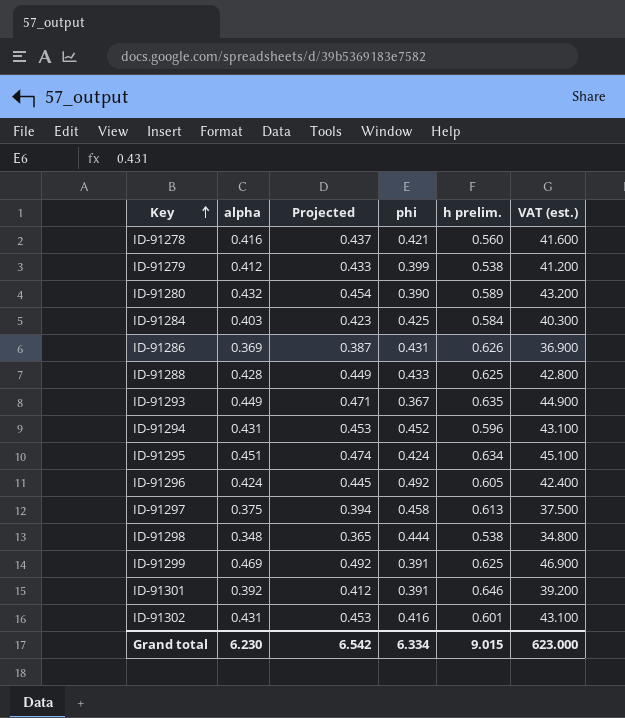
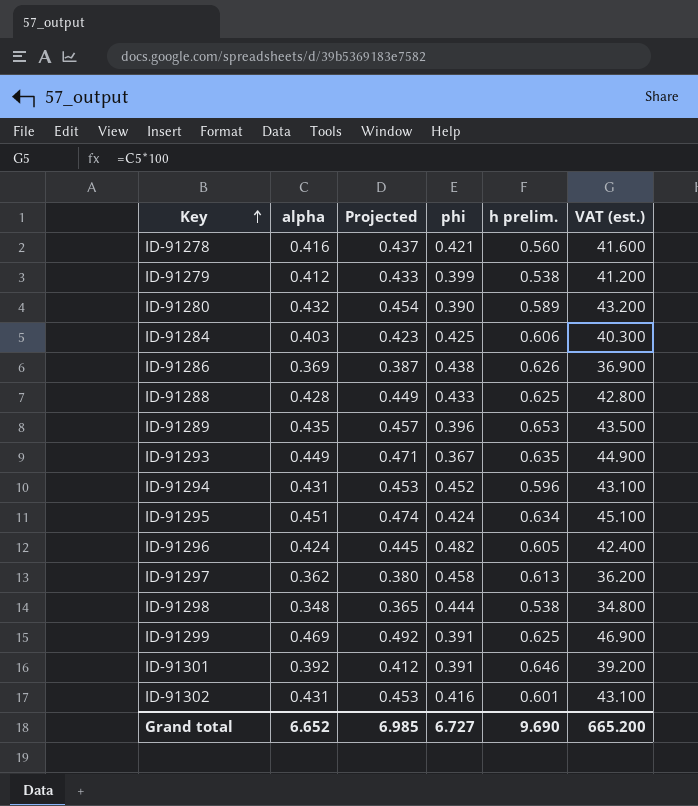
ID-91284 | h prelim.: 0.584 -> 0.606
ID-91286 | phi: 0.431 -> 0.438
row ID-91289: none -> 0.435 | 0.457 | 0.396 | 0.653 | 43.500
ID-91296 | phi: 0.492 -> 0.482
ID-91297 | alpha: 0.375 -> 0.362
ID-91297 | Projected: 0.394 -> 0.380
ID-91297 | VAT (est.): 37.500 -> 36.200
Grand total | alpha: 6.230 -> 6.652
Grand total | Projected: 6.542 -> 6.985
Grand total | phi: 6.334 -> 6.727
Grand total | h prelim.: 9.015 -> 9.690
Grand total | VAT (est.): 623.000 -> 665.200

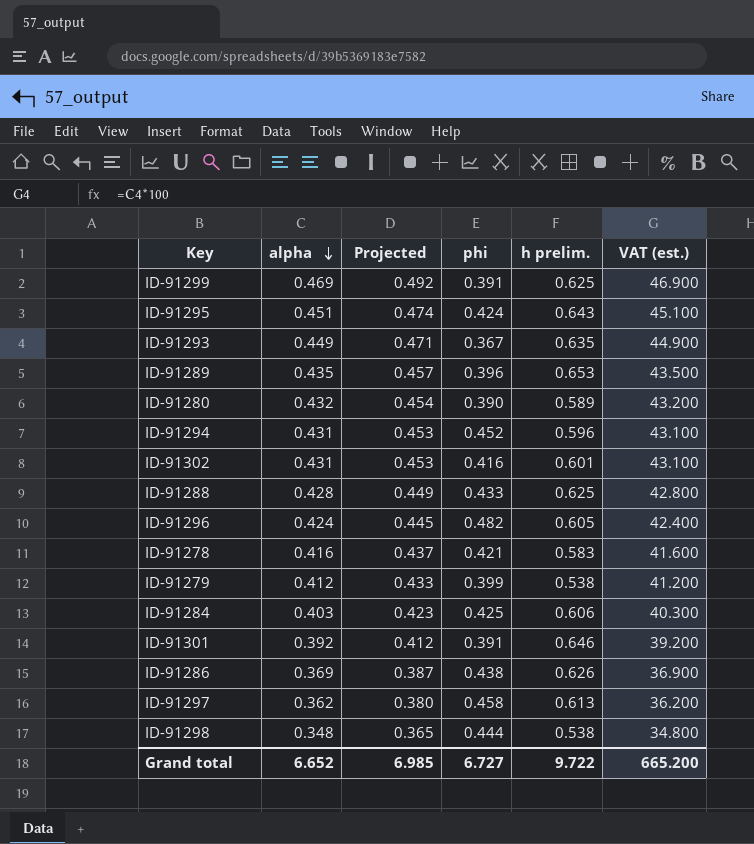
row order: Key ascending -> alpha descending
ID-91295 | h prelim.: 0.634 -> 0.643
ID-91278 | h prelim.: 0.560 -> 0.583
Grand total | h prelim.: 9.690 -> 9.722

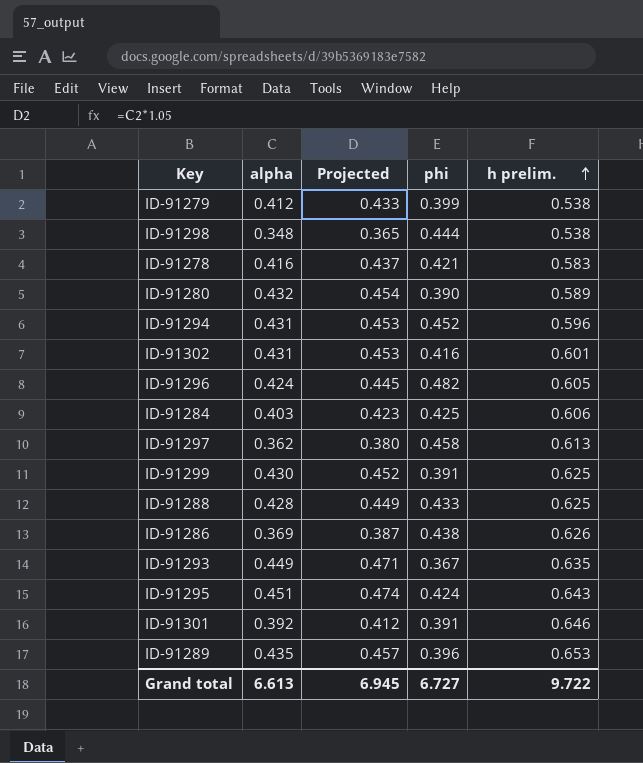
row order: alpha descending -> h prelim. ascending
column VAT (est.) | formula: [alpha] * 100 -> none
ID-91299 | alpha: 0.469 -> 0.430
ID-91299 | Projected: 0.492 -> 0.452
Grand total | alpha: 6.652 -> 6.613
Grand total | Projected: 6.985 -> 6.945

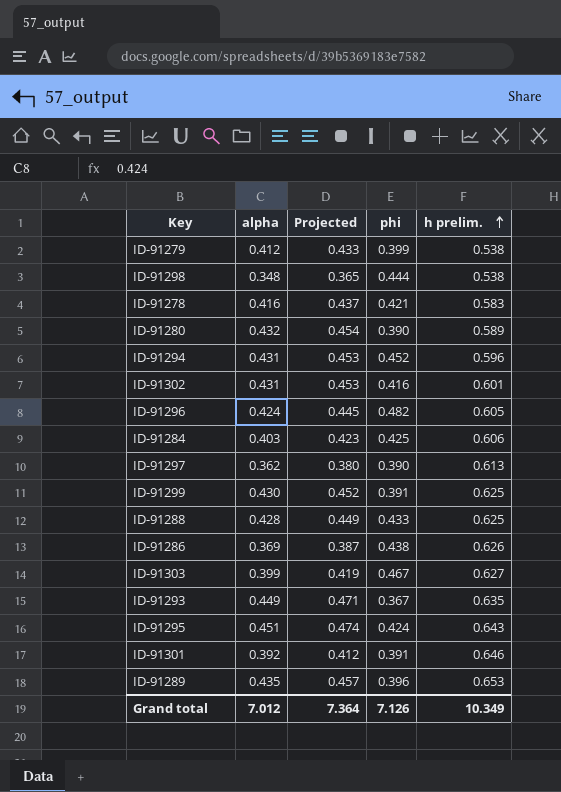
ID-91297 | phi: 0.458 -> 0.390
row ID-91303: none -> 0.399 | 0.419 | 0.467 | 0.627
Grand total | alpha: 6.613 -> 7.012
Grand total | Projected: 6.945 -> 7.364
Grand total | phi: 6.727 -> 7.126
Grand total | h prelim.: 9.722 -> 10.349

